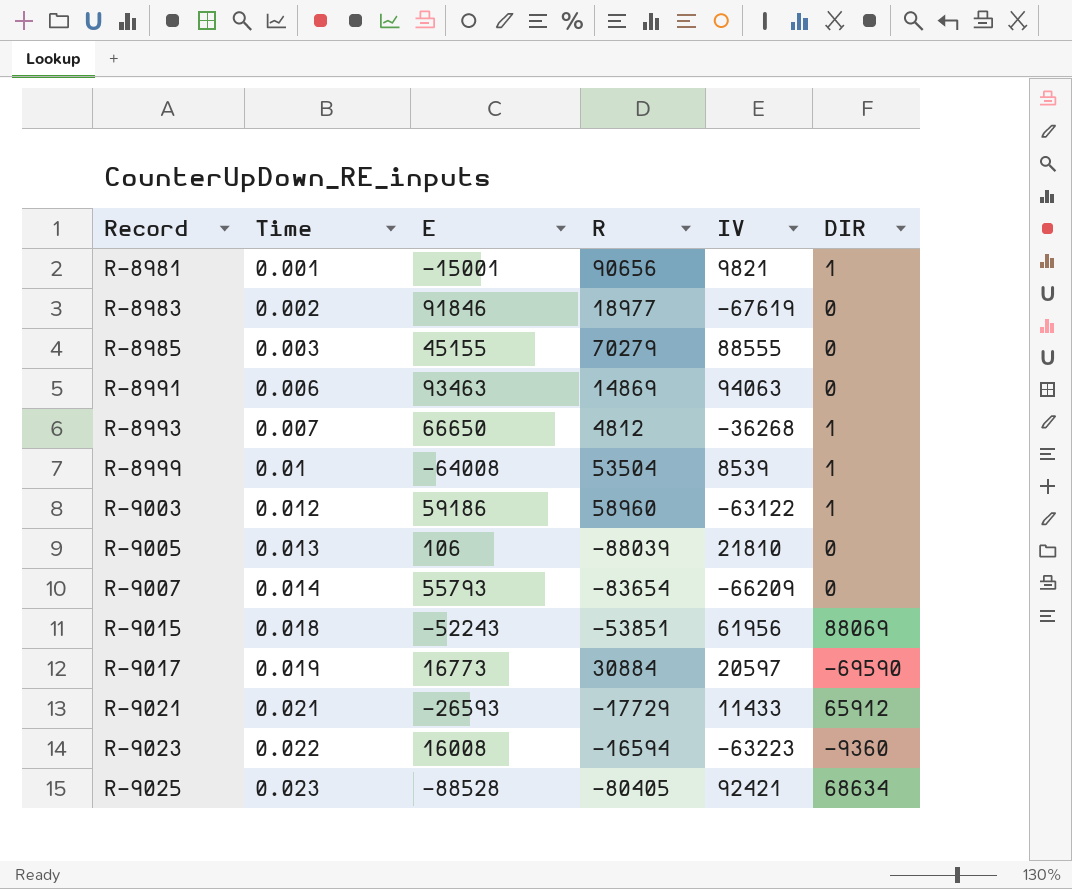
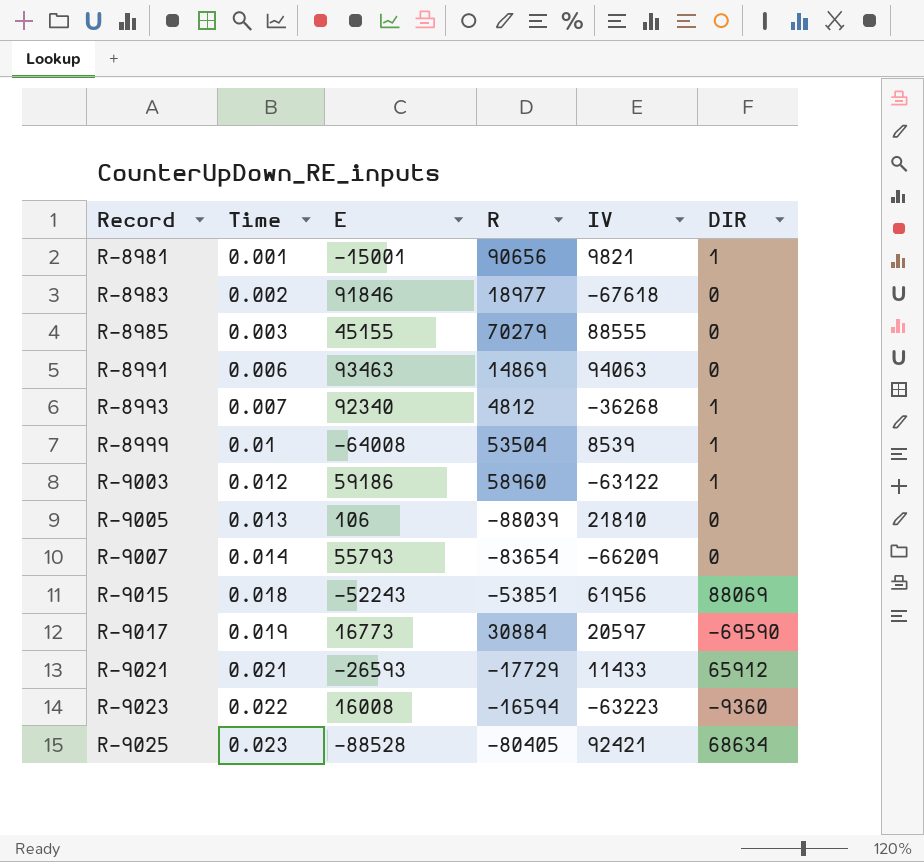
R-8983 | IV: -67619 -> -67618
R-8993 | E: 66650 -> 92340

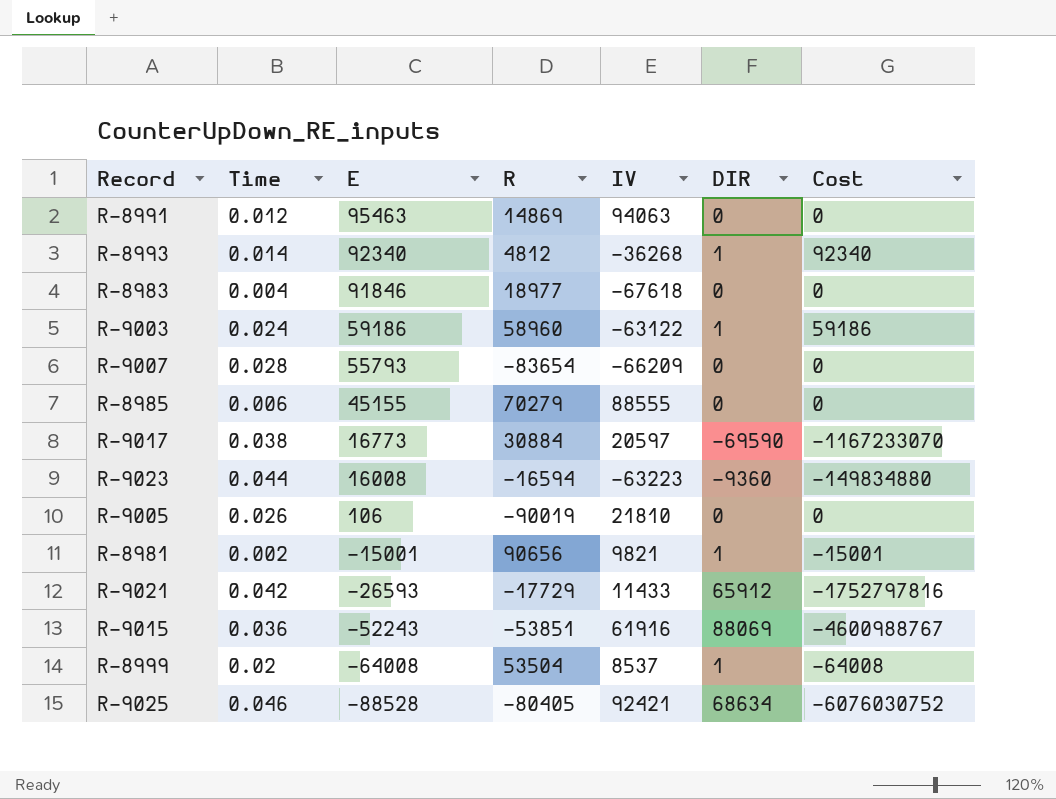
row order: Record ascending -> E descending
column Cost | formula: none -> [E] * [DIR]
R-8991 | Time: 0.006 -> 0.012
R-8991 | E: 93463 -> 95463
R-8993 | Time: 0.007 -> 0.014
R-8983 | Time: 0.002 -> 0.004
R-9003 | Time: 0.012 -> 0.024
R-9007 | Time: 0.014 -> 0.028
R-8985 | Time: 0.003 -> 0.006
R-9017 | Time: 0.019 -> 0.038
R-9023 | Time: 0.022 -> 0.044
R-9005 | Time: 0.013 -> 0.026
R-9005 | R: -88039 -> -90019
R-8981 | Time: 0.001 -> 0.002
R-9021 | Time: 0.021 -> 0.042
R-9015 | Time: 0.018 -> 0.036
R-9015 | IV: 61956 -> 61916
R-8999 | Time: 0.01 -> 0.02
R-8999 | IV: 8539 -> 8537
R-9025 | Time: 0.023 -> 0.046

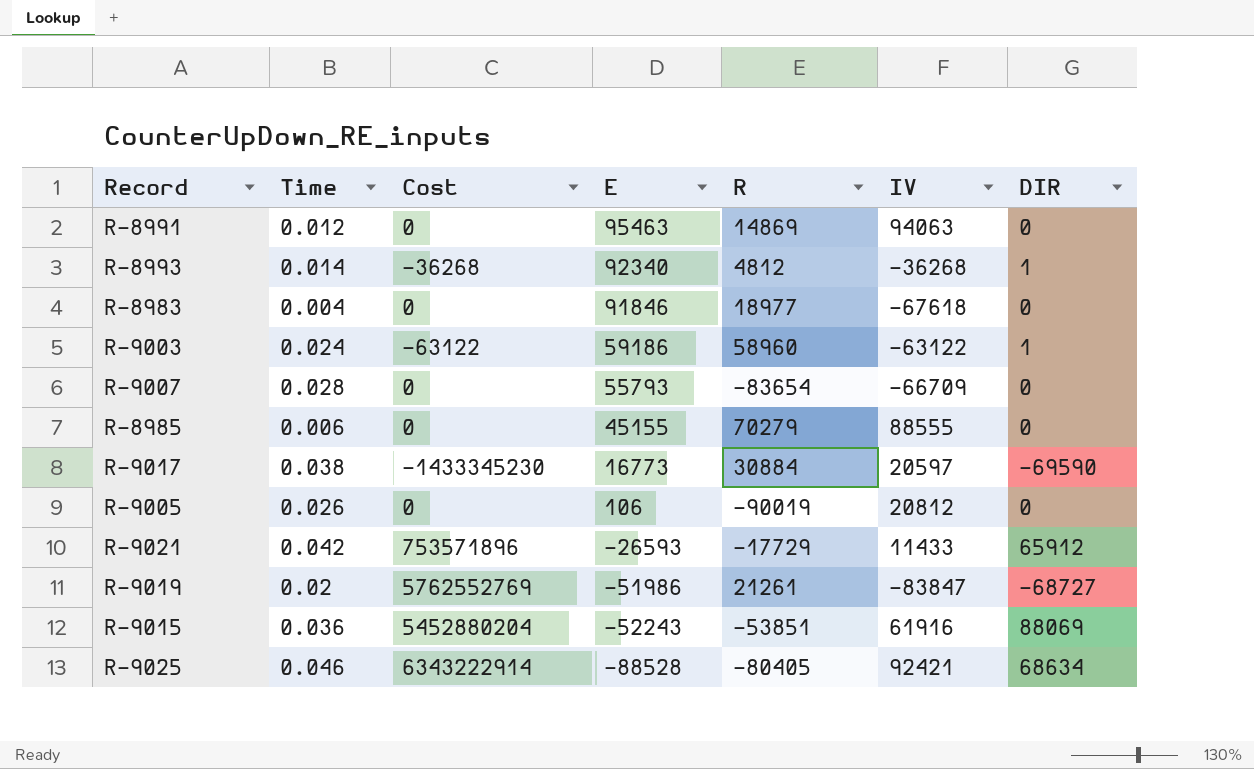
column Cost | formula: [E] * [DIR] -> [IV] * [DIR]
column Cost | position: 7 -> 3
row R-9023: 0.044 | 16008 | -16594 | -63223 | -9360 | -149834880 -> none
row R-8981: 0.002 | -15001 | 90656 | 9821 | 1 | -15001 -> none
row R-8999: 0.02 | -64008 | 53504 | 8537 | 1 | -64008 -> none
R-9007 | IV: -66209 -> -66709
R-9005 | IV: 21810 -> 20812
row R-9019: none -> 0.02 | 5762552769 | -51986 | 21261 | -83847 | -68727

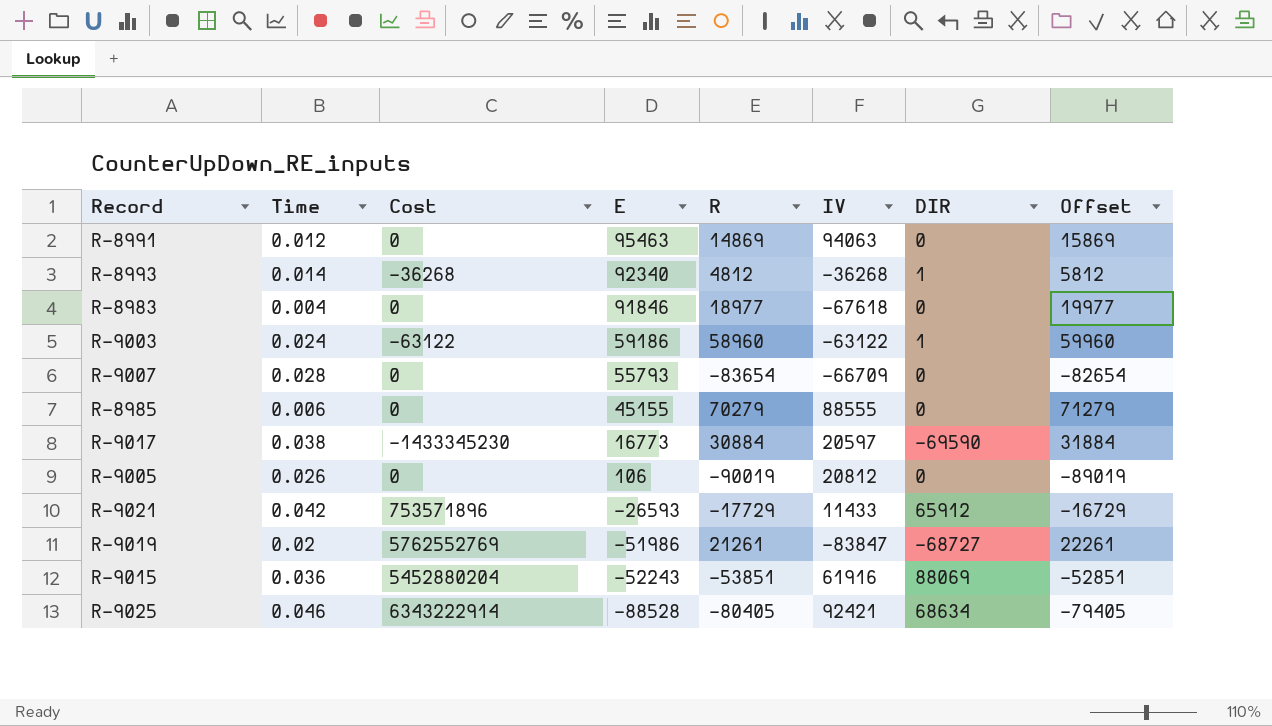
column Offset | formula: none -> [R] + 1000

